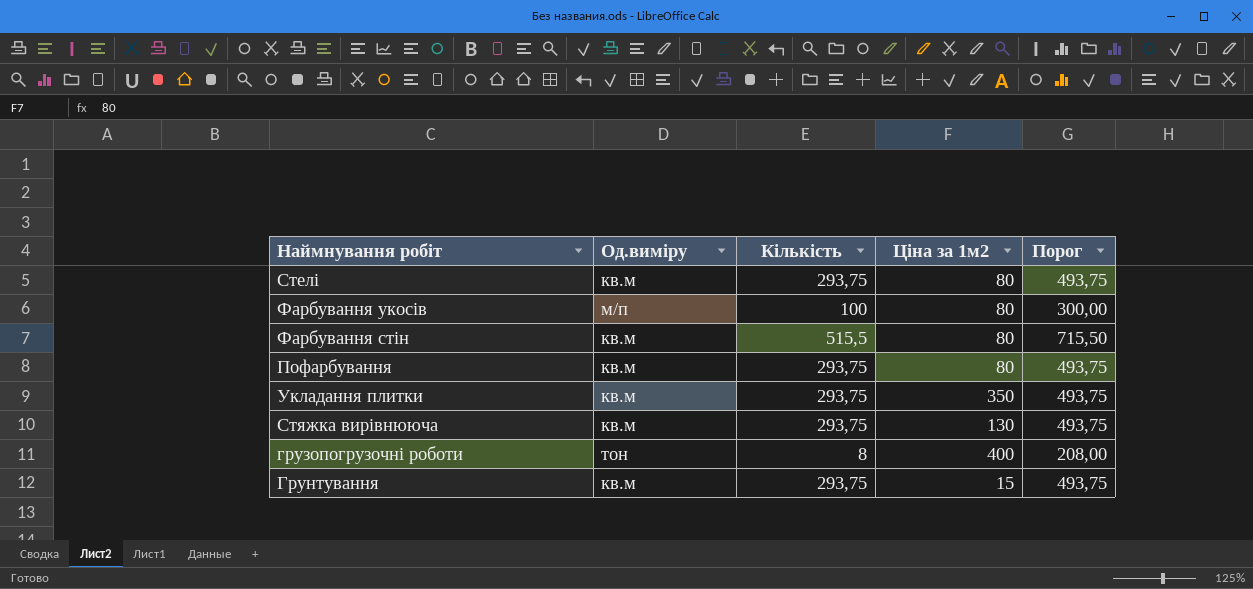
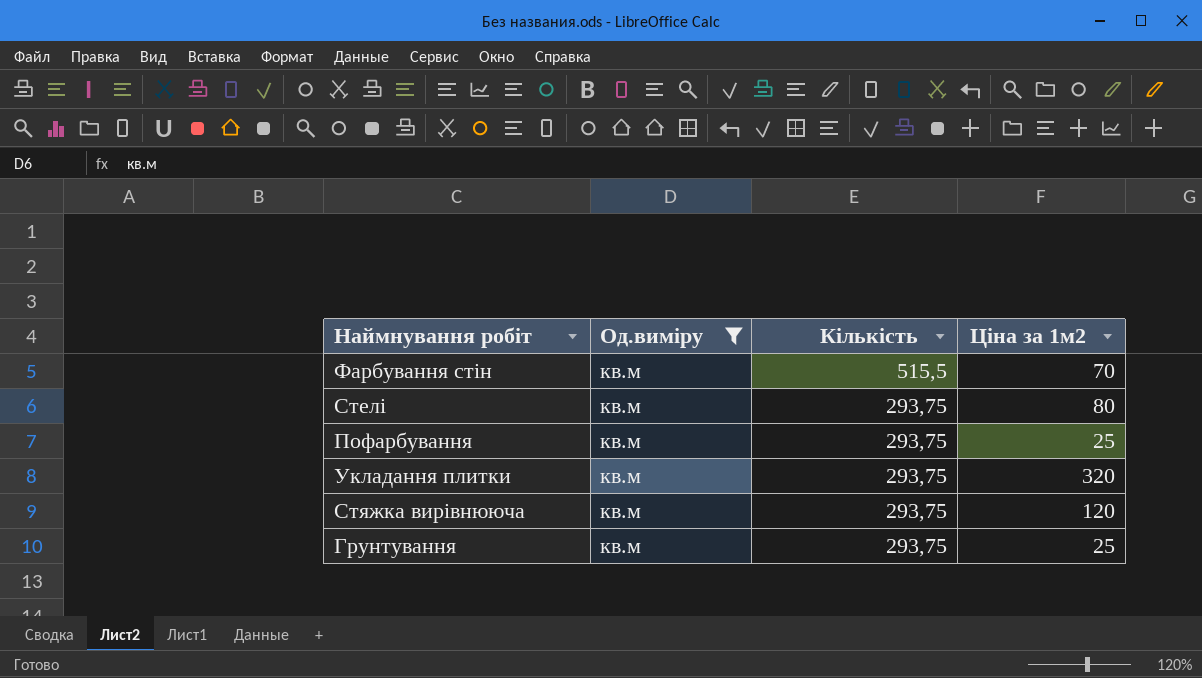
filter: none -> Од.виміру = кв.м
row order: none -> Кількість descending
column Порог | formula: [Кількість] + 200 -> none
Фарбування стін | Ціна за 1м2: 80 -> 70
Пофарбування | Ціна за 1м2: 80 -> 25
Укладання плитки | Ціна за 1м2: 350 -> 320
Стяжка вирівнююча | Ціна за 1м2: 130 -> 120
Грунтування | Ціна за 1м2: 15 -> 25

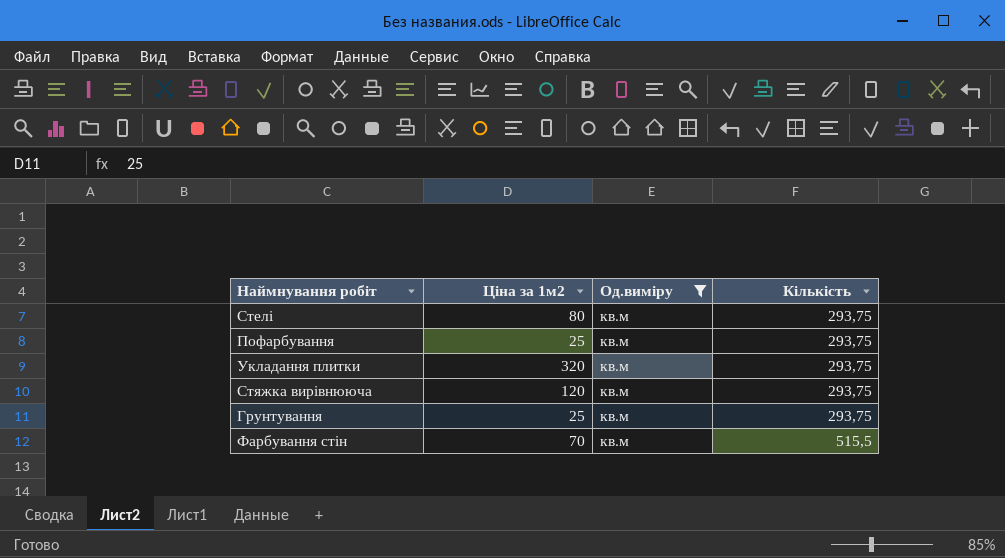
row order: Кількість descending -> Кількість ascending
column Ціна за 1м2 | position: 4 -> 2

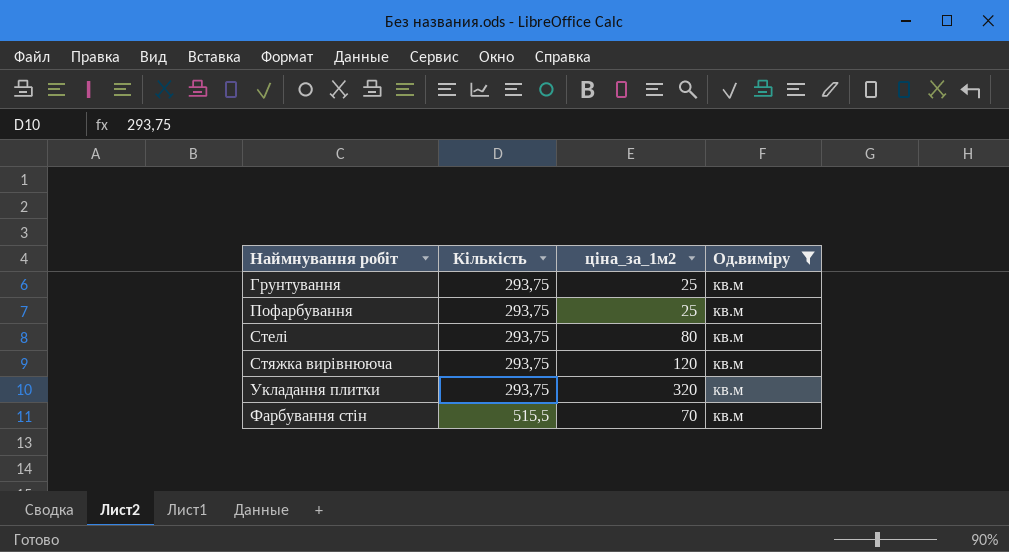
row order: Кількість ascending -> Наймнування робіт ascending
column Кількість | position: 4 -> 2
column name: Ціна за 1м2 -> ціна_за_1м2

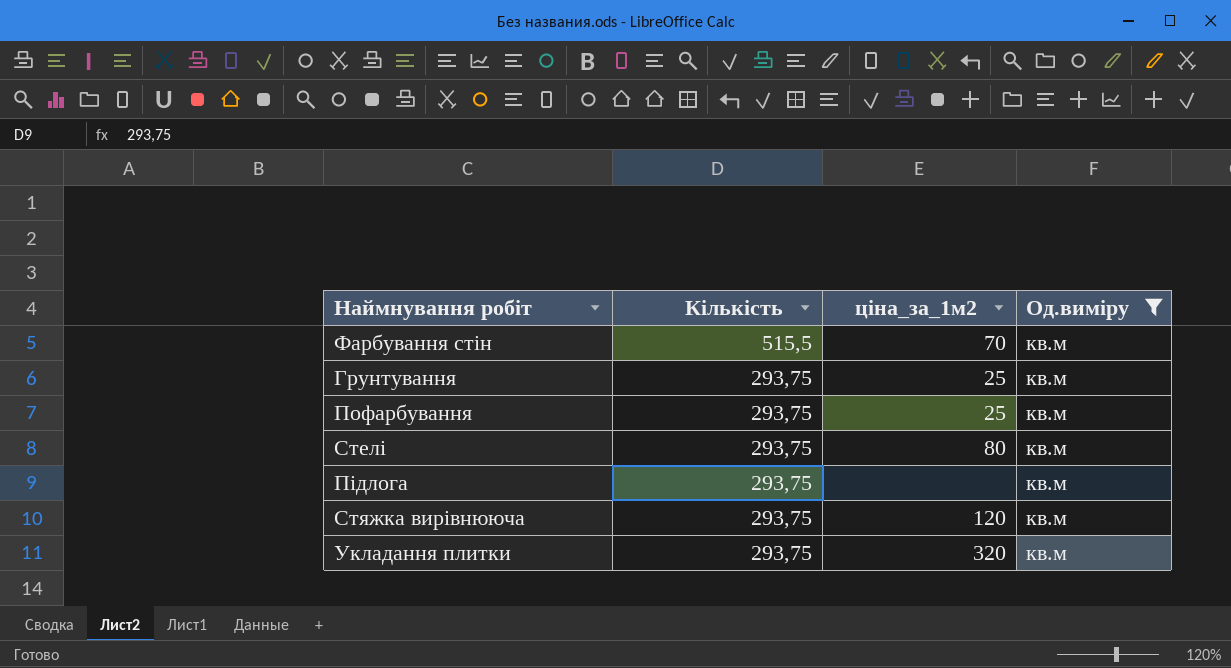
row order: Наймнування робіт ascending -> Кількість descending
row Підлога: none -> 293,75 | none | кв.м

